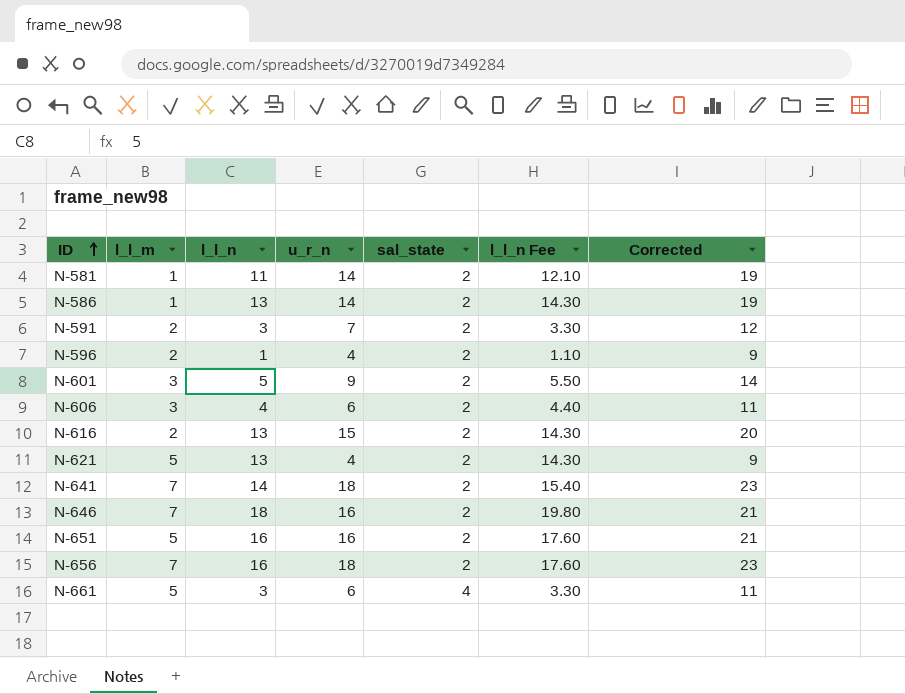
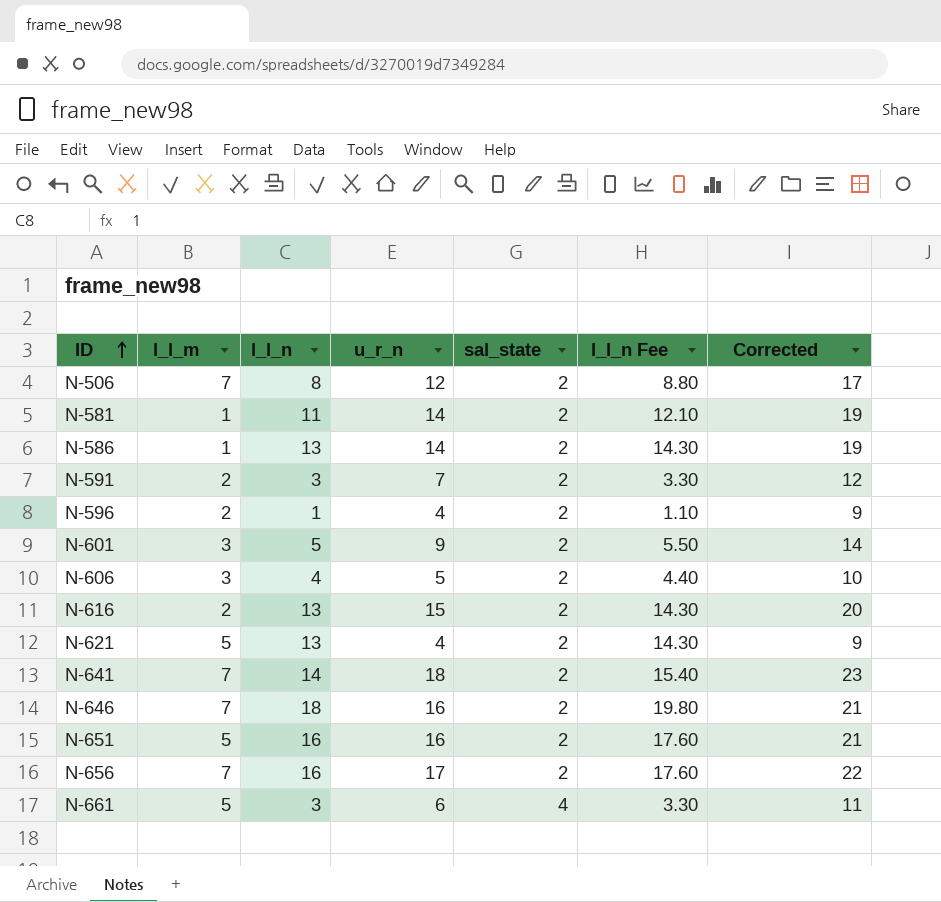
row N-506: none -> 7 | 8 | 12 | 2 | 8.80 | 17
N-606 | u_r_n: 6 -> 5
N-606 | Corrected: 11 -> 10
N-656 | u_r_n: 18 -> 17
N-656 | Corrected: 23 -> 22

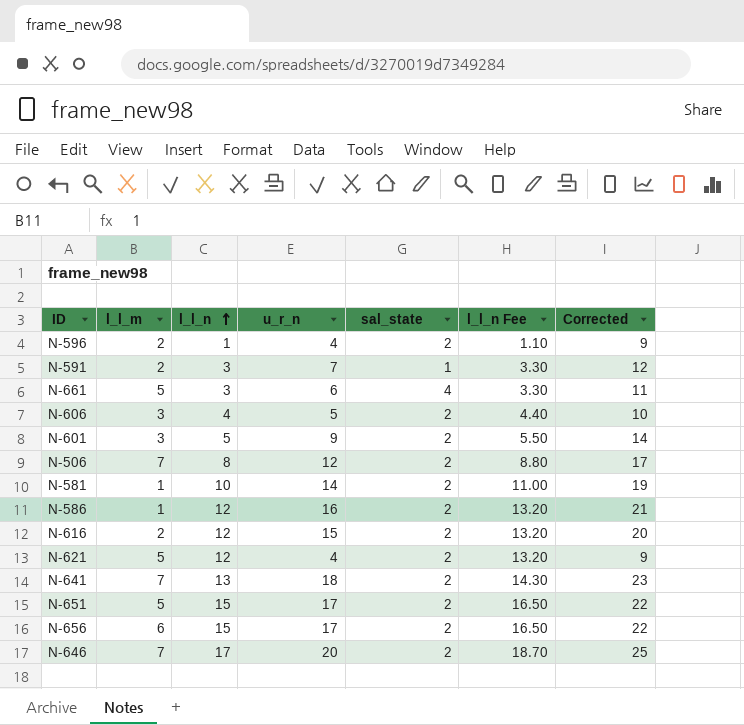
row order: ID ascending -> l_l_n ascending
N-591 | sal_state: 2 -> 1
N-581 | l_l_n: 11 -> 10
N-581 | l_l_n Fee: 12.10 -> 11.00
N-586 | l_l_n: 13 -> 12
N-586 | u_r_n: 14 -> 16
N-586 | l_l_n Fee: 14.30 -> 13.20
N-586 | Corrected: 19 -> 21
N-616 | l_l_n: 13 -> 12
N-616 | l_l_n Fee: 14.30 -> 13.20
N-621 | l_l_n: 13 -> 12
N-621 | l_l_n Fee: 14.30 -> 13.20
N-641 | l_l_n: 14 -> 13
N-641 | l_l_n Fee: 15.40 -> 14.30
N-651 | l_l_n: 16 -> 15
N-651 | u_r_n: 16 -> 17
N-651 | l_l_n Fee: 17.60 -> 16.50
N-651 | Corrected: 21 -> 22
N-656 | l_l_m: 7 -> 6
N-656 | l_l_n: 16 -> 15
N-656 | l_l_n Fee: 17.60 -> 16.50
N-646 | l_l_n: 18 -> 17
N-646 | u_r_n: 16 -> 20
N-646 | l_l_n Fee: 19.80 -> 18.70
N-646 | Corrected: 21 -> 25

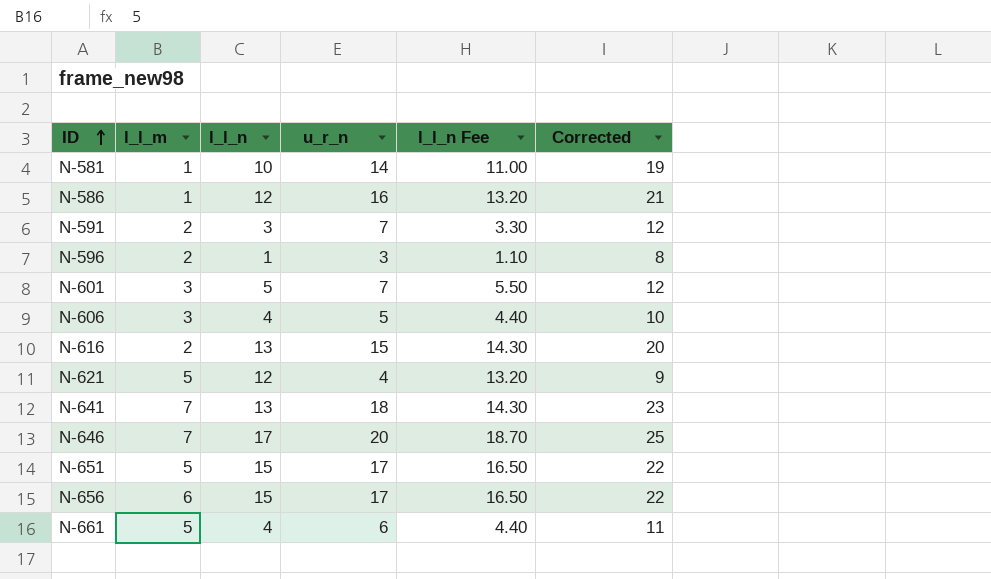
row order: l_l_n ascending -> ID ascending
column sal_state | position: 5 -> none
row N-506: 7 | 8 | 12 | 2 | 8.80 | 17 -> none
N-596 | u_r_n: 4 -> 3
N-596 | Corrected: 9 -> 8
N-601 | u_r_n: 9 -> 7
N-601 | Corrected: 14 -> 12
N-616 | l_l_n: 12 -> 13
N-616 | l_l_n Fee: 13.20 -> 14.30
N-661 | l_l_n: 3 -> 4
N-661 | l_l_n Fee: 3.30 -> 4.40

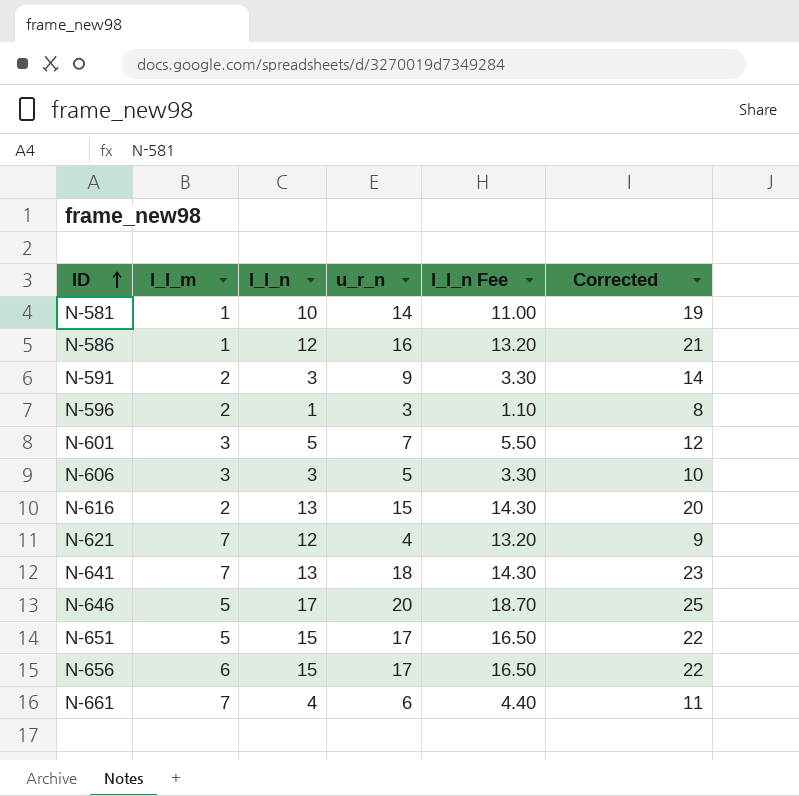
N-591 | u_r_n: 7 -> 9
N-591 | Corrected: 12 -> 14
N-606 | l_l_n: 4 -> 3
N-606 | l_l_n Fee: 4.40 -> 3.30
N-621 | l_l_m: 5 -> 7
N-646 | l_l_m: 7 -> 5
N-661 | l_l_m: 5 -> 7

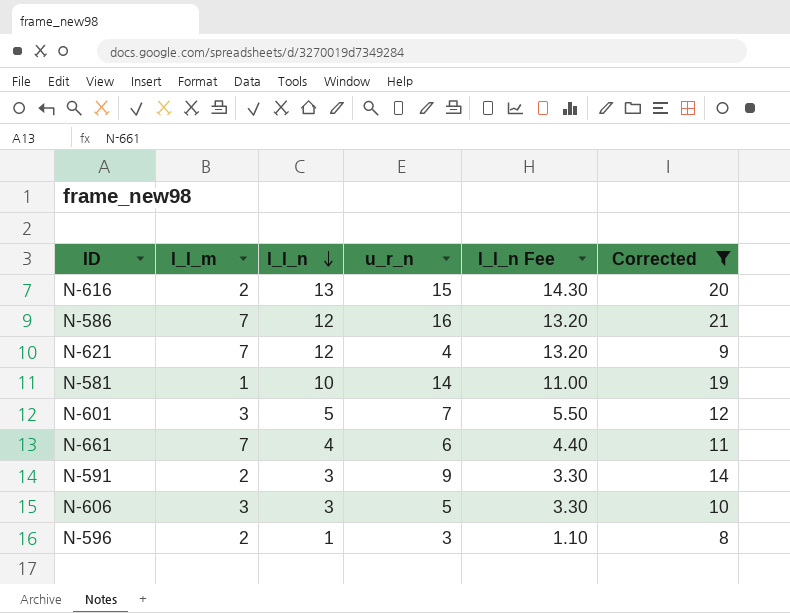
filter: none -> Corrected <= 21
row order: ID ascending -> l_l_n descending
N-586 | l_l_m: 1 -> 7

